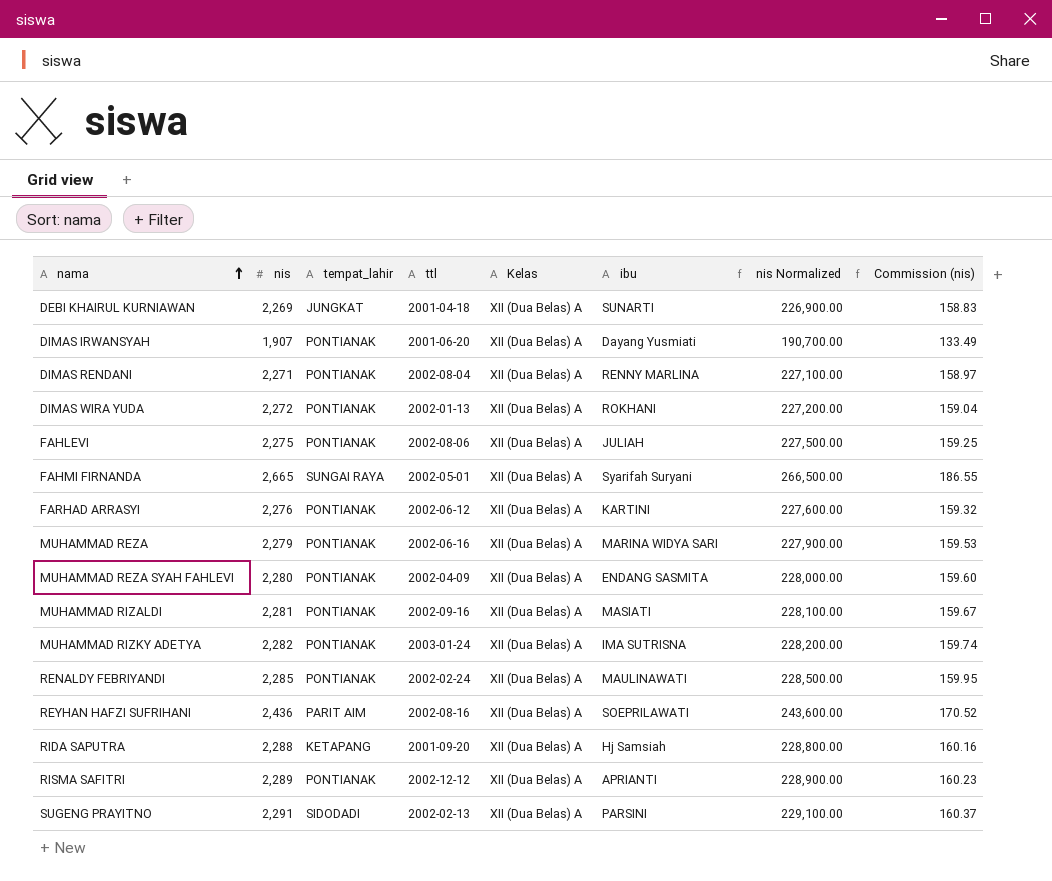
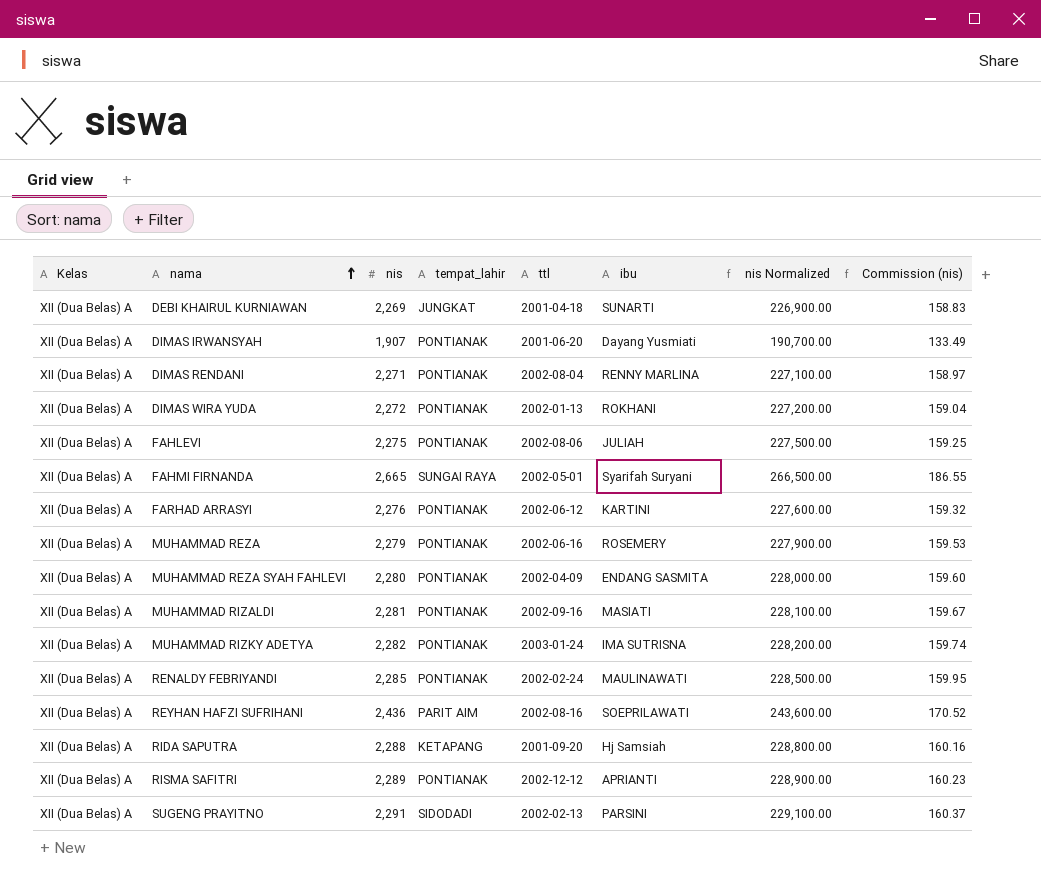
column Kelas | position: 5 -> 1
MUHAMMAD REZA | ibu: MARINA WIDYA SARI -> ROSEMERY

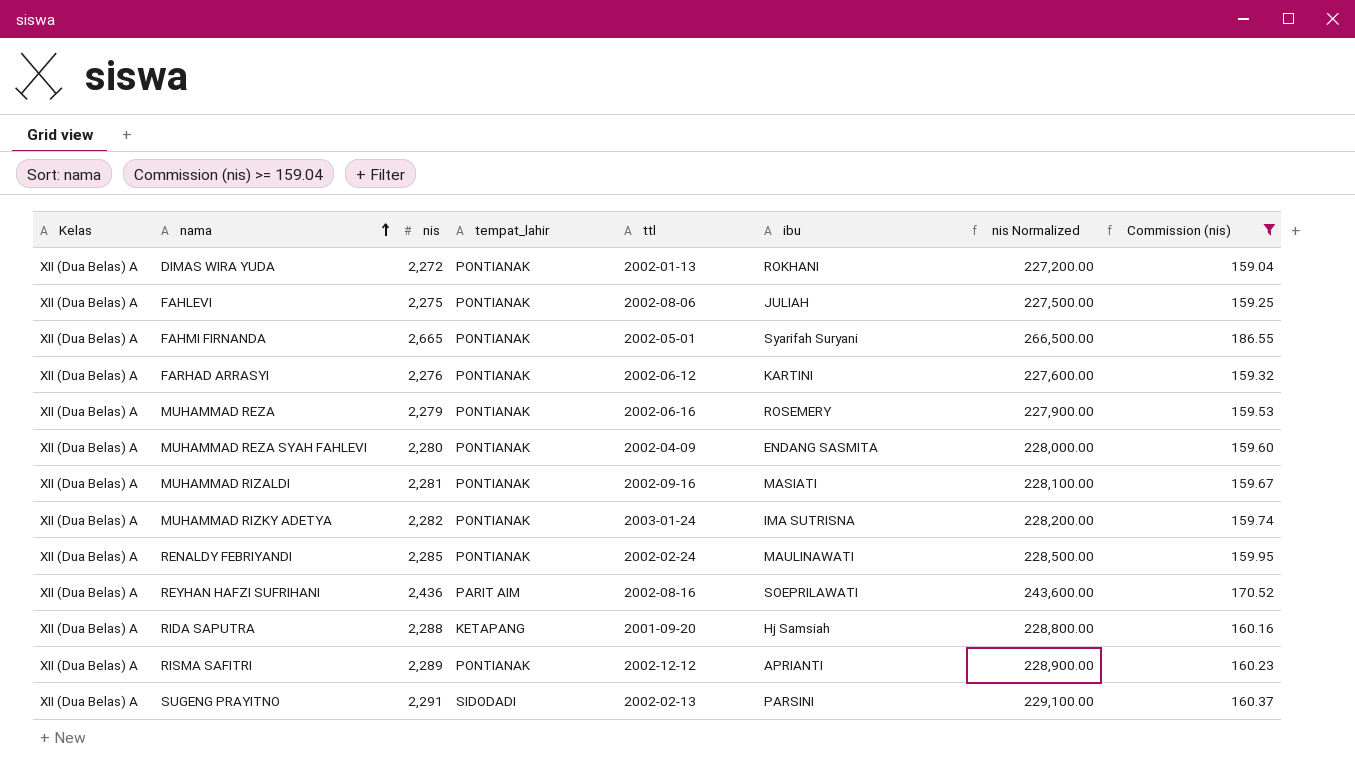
filter: none -> Commission (nis) >= 159.04
FAHMI FIRNANDA | tempat_lahir: SUNGAI RAYA -> PONTIANAK

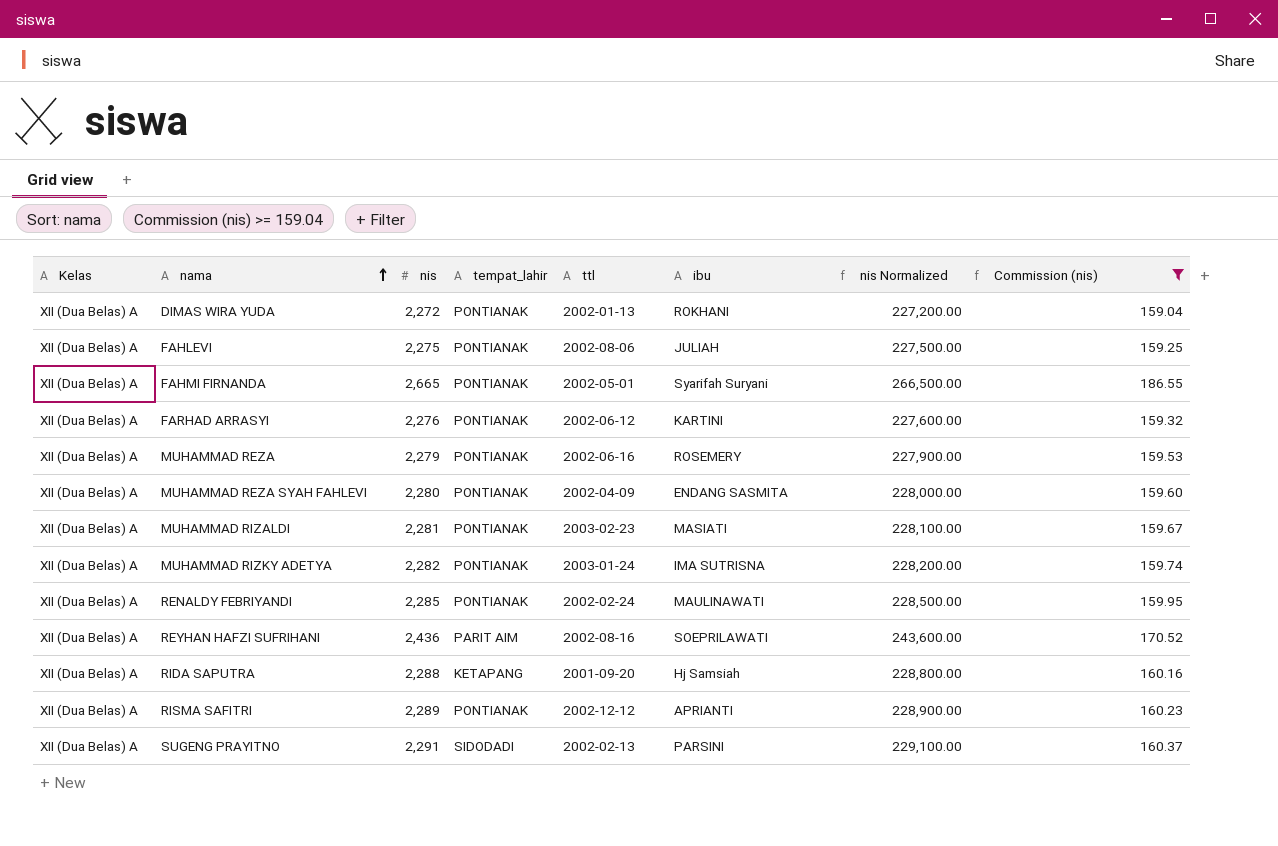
MUHAMMAD RIZALDI | ttl: 2002-09-16 -> 2003-02-23

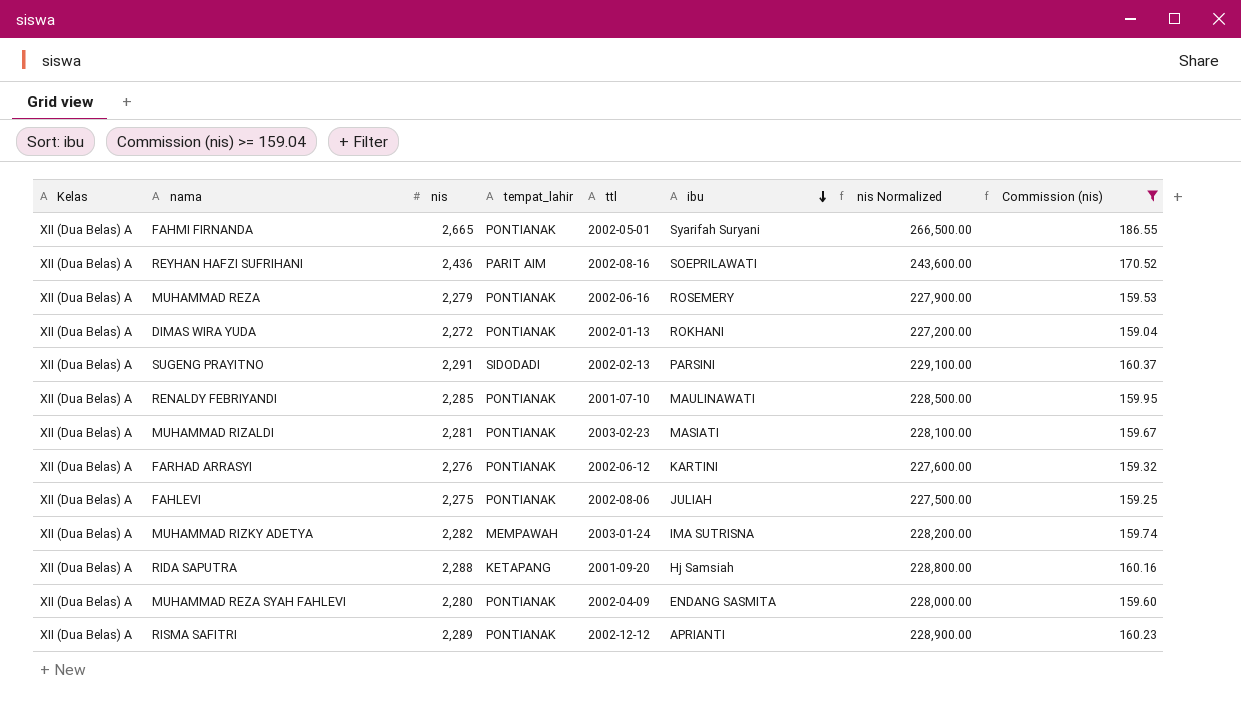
row order: nama ascending -> ibu descending
RENALDY FEBRIYANDI | ttl: 2002-02-24 -> 2001-07-10
MUHAMMAD RIZKY ADETYA | tempat_lahir: PONTIANAK -> MEMPAWAH

